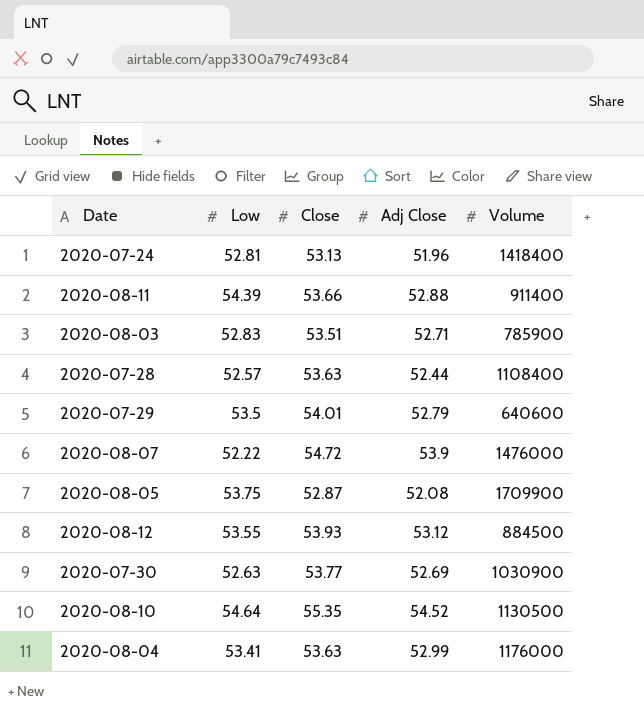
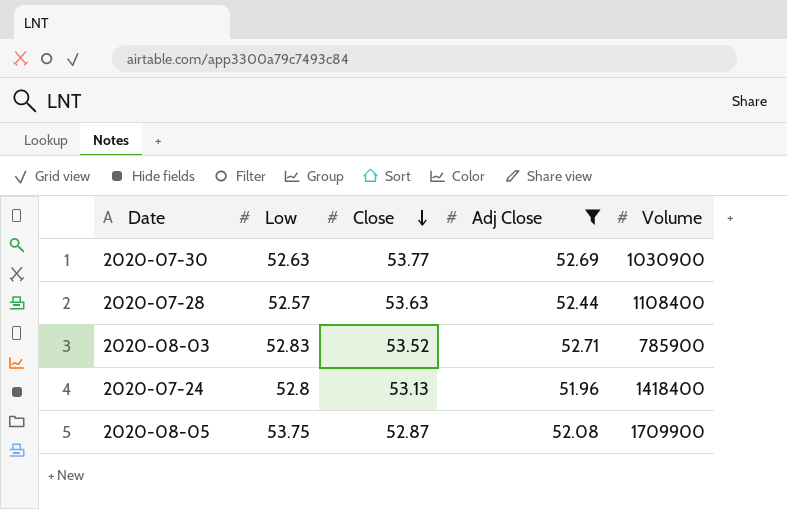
filter: none -> Adj Close <= 52.71
row order: none -> Close descending
2020-08-03 | Close: 53.51 -> 53.52
2020-07-24 | Low: 52.81 -> 52.8

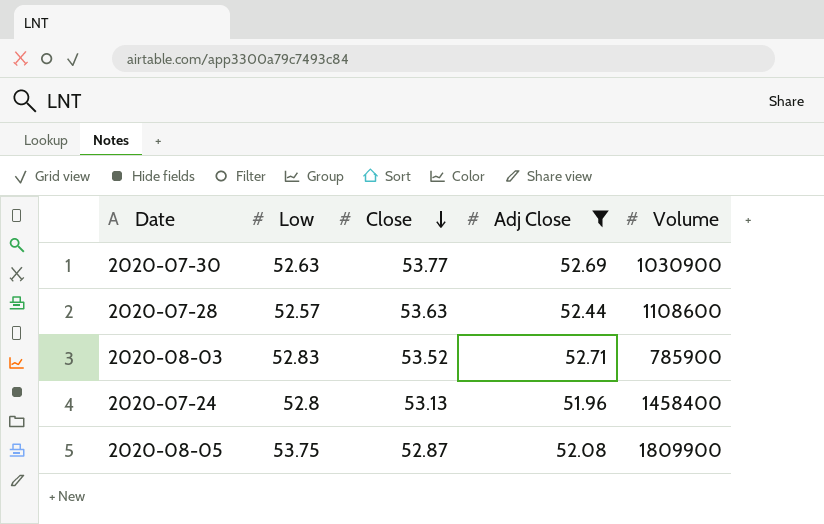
2020-07-28 | Volume: 1108400 -> 1108600
2020-07-24 | Volume: 1418400 -> 1458400
2020-08-05 | Volume: 1709900 -> 1809900

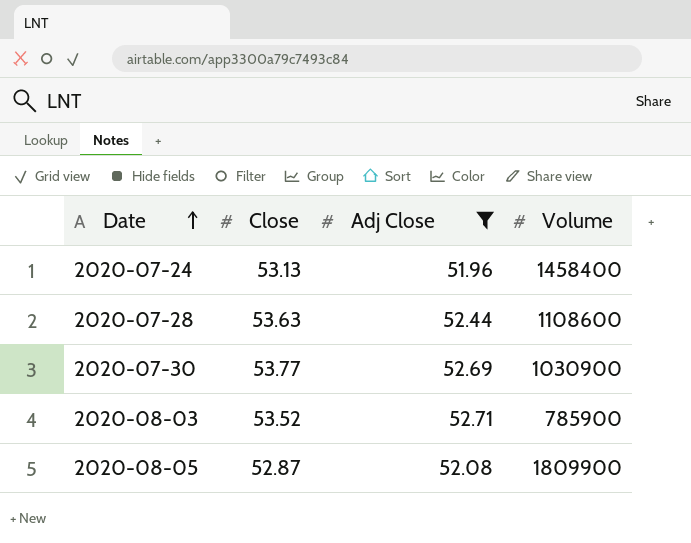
row order: Close descending -> Date ascending
column Low | position: 2 -> none

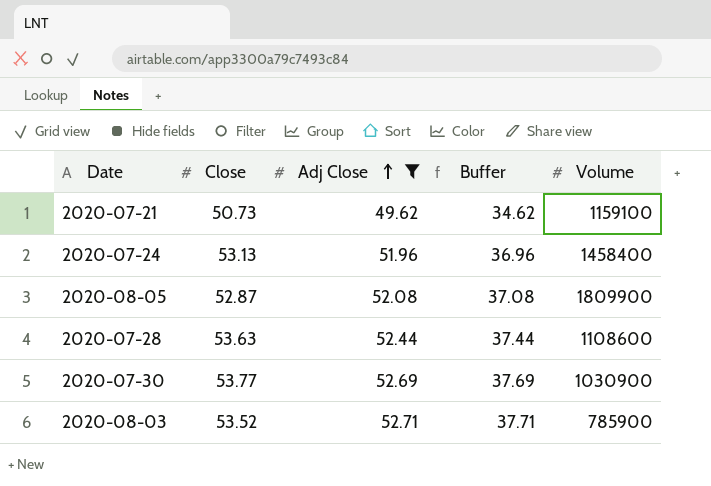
row order: Date ascending -> Adj Close ascending
column Buffer | formula: none -> [Adj Close] - 15
row 2020-07-21: none -> 50.73 | 49.62 | 34.62 | 1159100

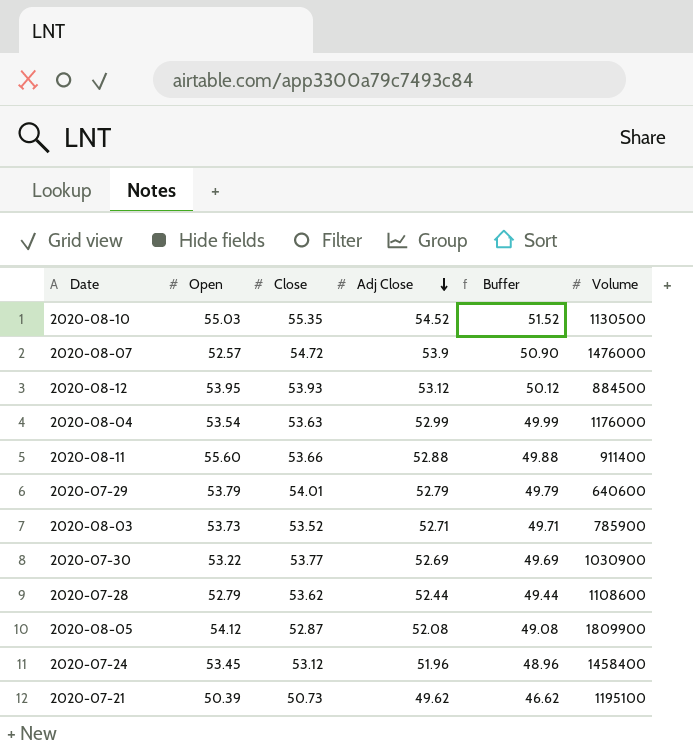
filter: Adj Close <= 52.71 -> none
row order: Adj Close ascending -> Adj Close descending
column Open | position: none -> 2
column Buffer | formula: [Adj Close] - 15 -> [Adj Close] - 3
2020-07-28 | Close: 53.63 -> 53.62
2020-07-24 | Close: 53.13 -> 53.12
2020-07-21 | Volume: 1159100 -> 1195100

